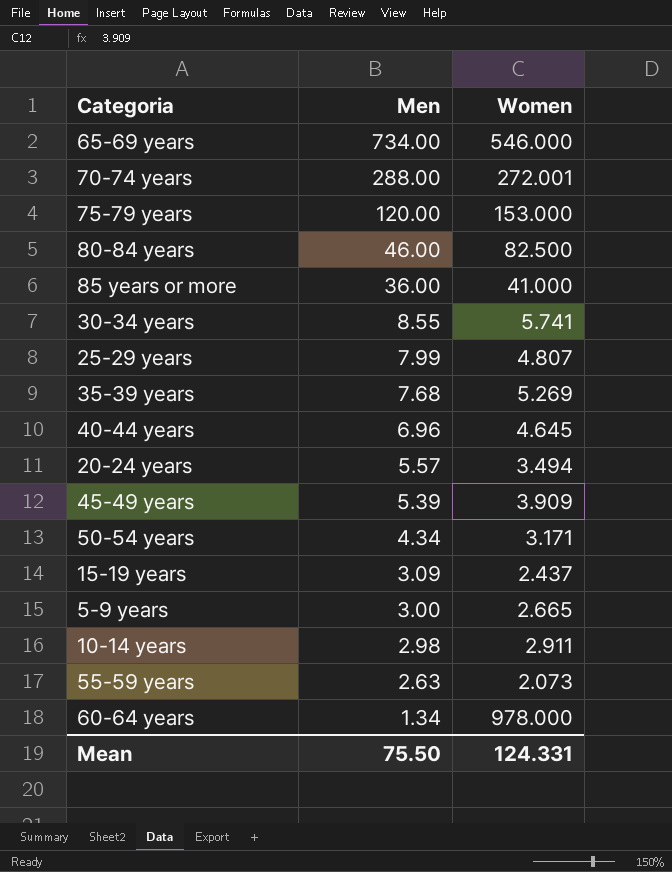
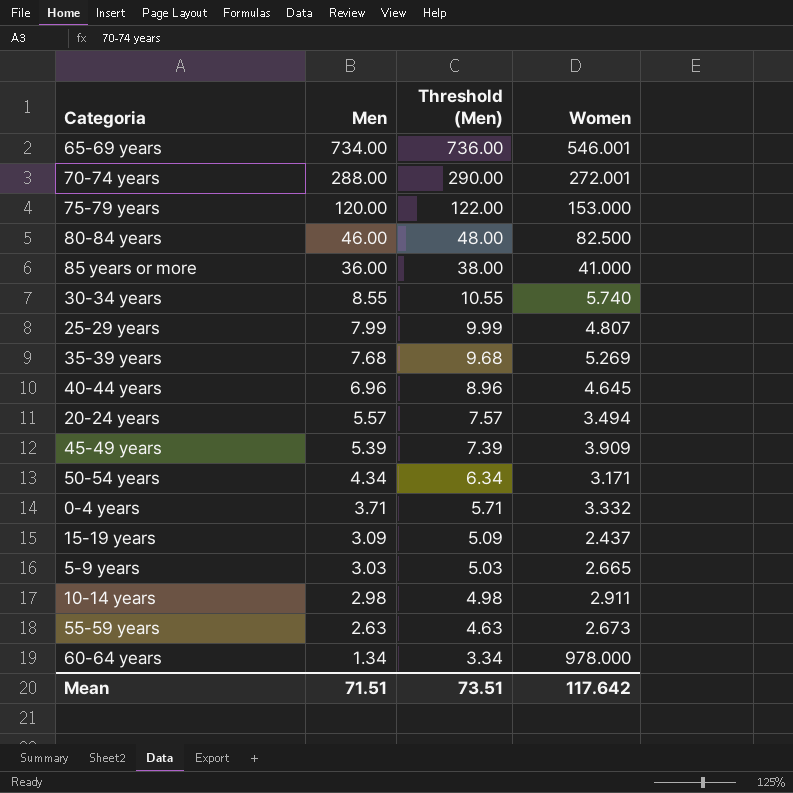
column Threshold (Men) | formula: none -> [Men] + 2
65-69 years | Women: 546.000 -> 546.001
30-34 years | Women: 5.741 -> 5.740
row 0-4 years: none -> 3.71 | 5.71 | 3.332
5-9 years | Men: 3.00 -> 3.03
55-59 years | Women: 2.073 -> 2.673
Mean | Men: 75.50 -> 71.51
Mean | Women: 124.331 -> 117.642

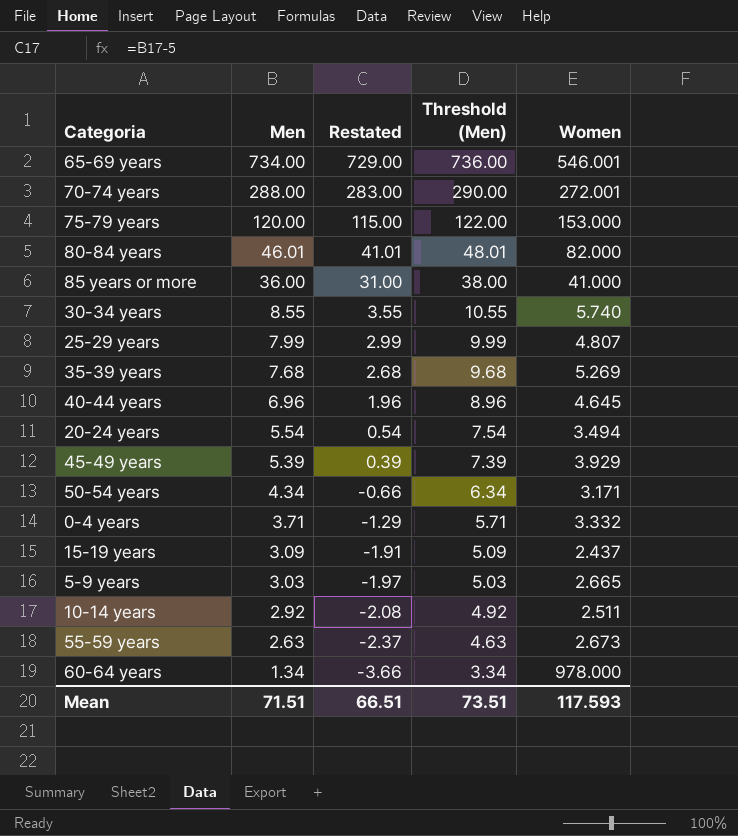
column Restated | formula: none -> [Men] - 5
80-84 years | Men: 46.00 -> 46.01
80-84 years | Threshold (Men): 48.00 -> 48.01
80-84 years | Women: 82.500 -> 82.000
20-24 years | Men: 5.57 -> 5.54
20-24 years | Threshold (Men): 7.57 -> 7.54
45-49 years | Women: 3.909 -> 3.929
10-14 years | Men: 2.98 -> 2.92
10-14 years | Threshold (Men): 4.98 -> 4.92
10-14 years | Women: 2.911 -> 2.511
Mean | Women: 117.642 -> 117.593

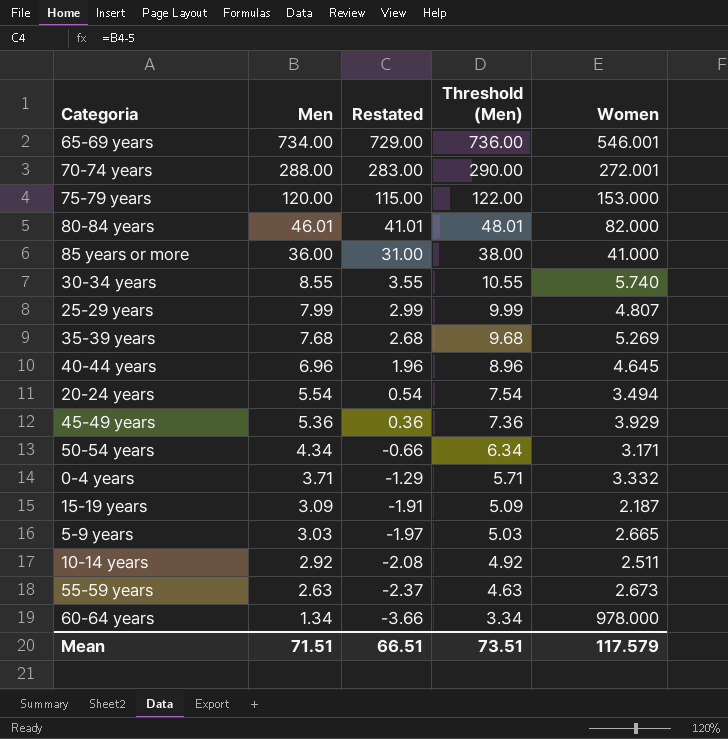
45-49 years | Men: 5.39 -> 5.36
45-49 years | Restated: 0.39 -> 0.36
45-49 years | Threshold (Men): 7.39 -> 7.36
15-19 years | Women: 2.437 -> 2.187
Mean | Women: 117.593 -> 117.579

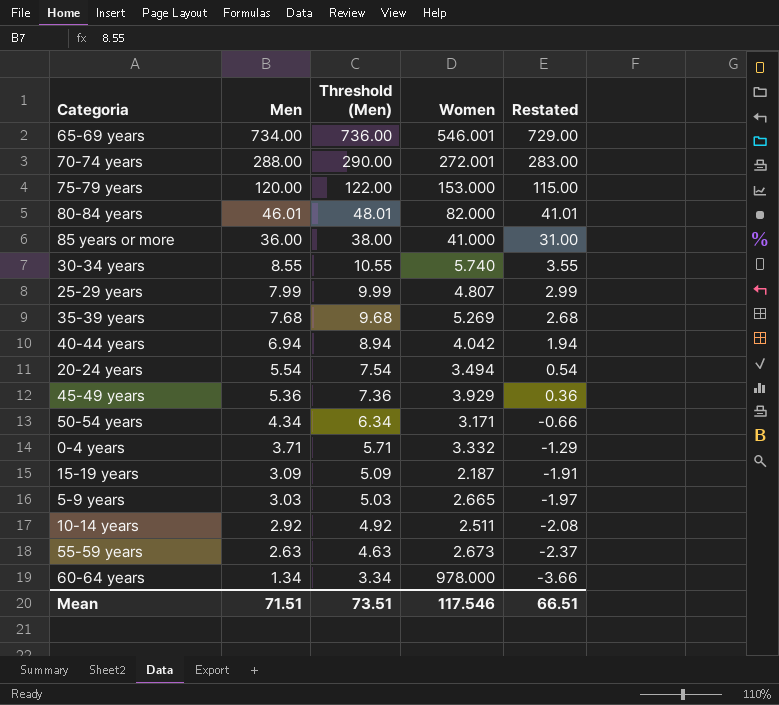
column Restated | position: 3 -> 5
40-44 years | Men: 6.96 -> 6.94
40-44 years | Threshold (Men): 8.96 -> 8.94
40-44 years | Women: 4.645 -> 4.042
40-44 years | Restated: 1.96 -> 1.94
Mean | Women: 117.579 -> 117.546

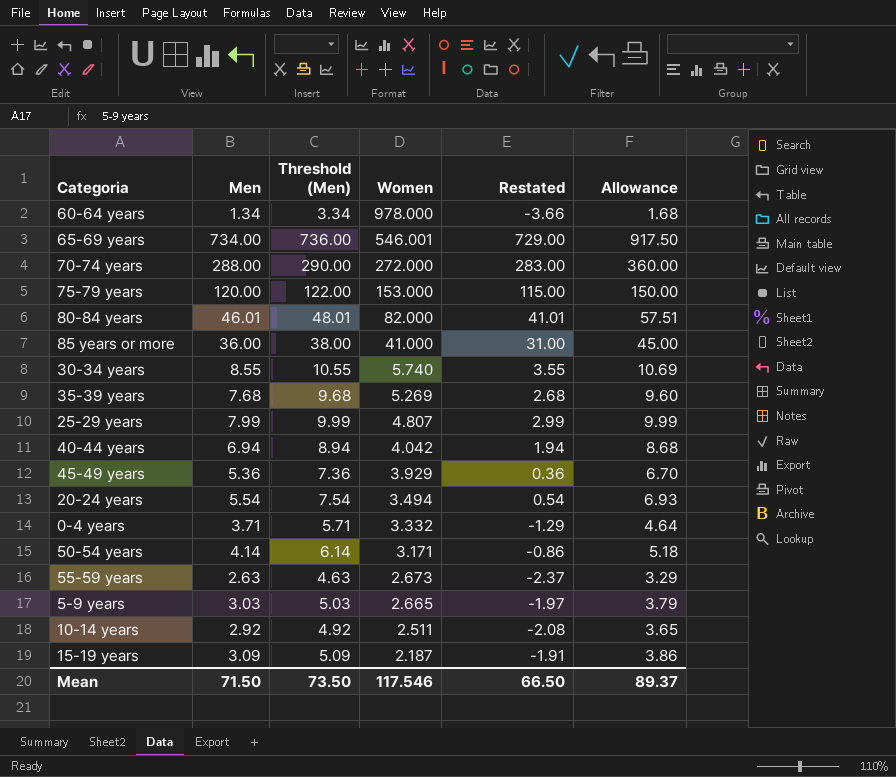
row order: Men descending -> Women descending
column Allowance | formula: none -> [Men] * 1.25
70-74 years | Women: 272.001 -> 272.000
50-54 years | Men: 4.34 -> 4.14
50-54 years | Threshold (Men): 6.34 -> 6.14
50-54 years | Restated: -0.66 -> -0.86
Mean | Men: 71.51 -> 71.50
Mean | Threshold (Men): 73.51 -> 73.50
Mean | Restated: 66.51 -> 66.50

